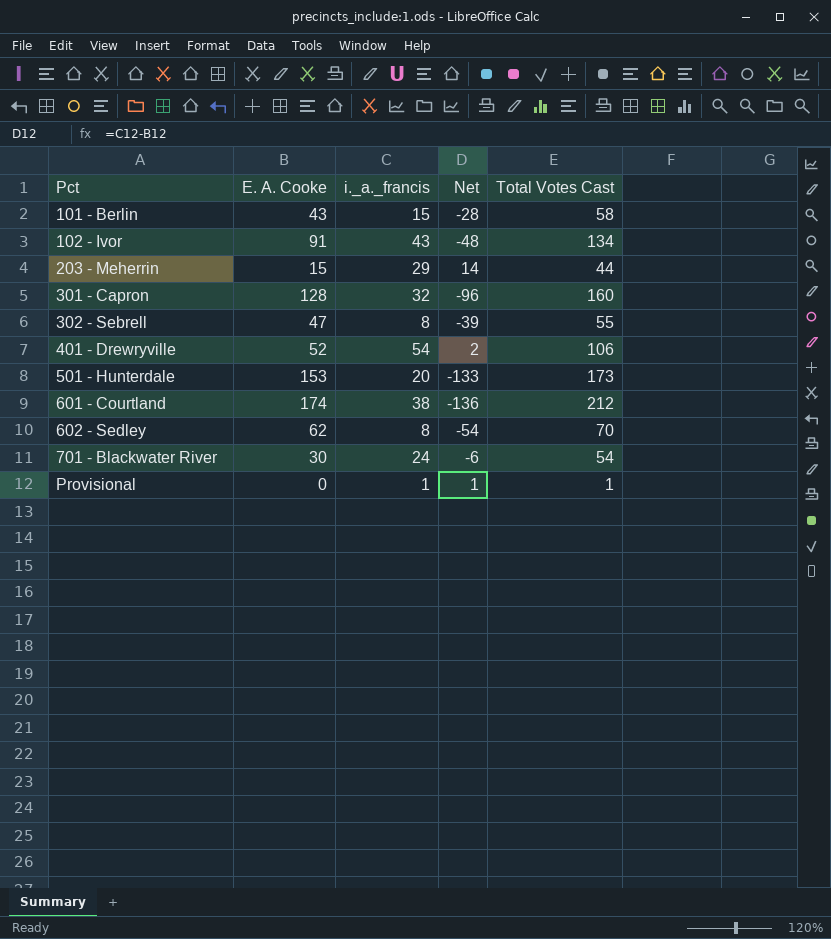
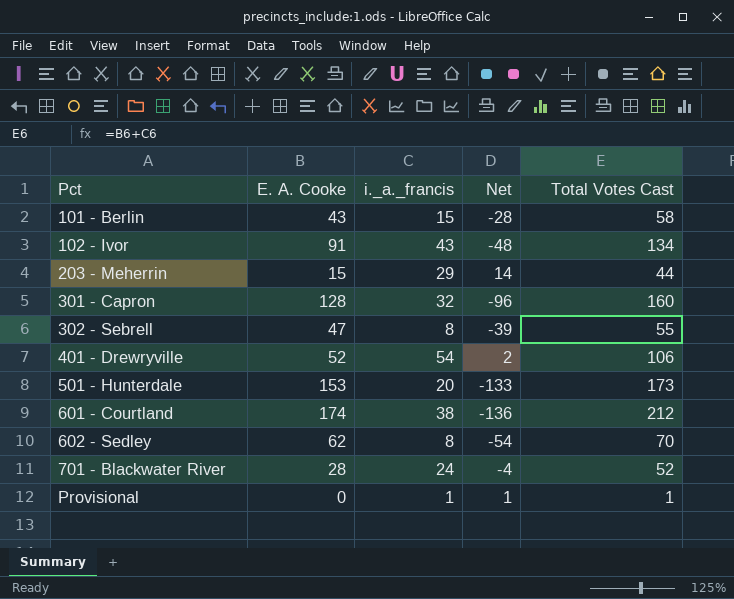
701 - Blackwater River | E. A. Cooke: 30 -> 28
701 - Blackwater River | Net: -6 -> -4
701 - Blackwater River | Total Votes Cast: 54 -> 52

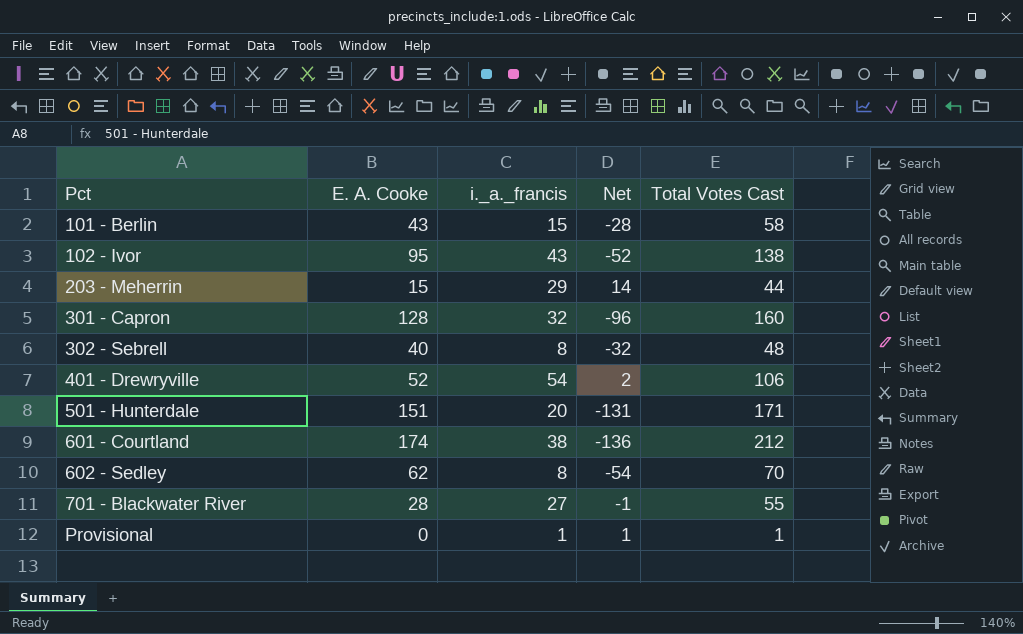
102 - Ivor | E. A. Cooke: 91 -> 95
102 - Ivor | Net: -48 -> -52
102 - Ivor | Total Votes Cast: 134 -> 138
302 - Sebrell | E. A. Cooke: 47 -> 40
302 - Sebrell | Net: -39 -> -32
302 - Sebrell | Total Votes Cast: 55 -> 48
501 - Hunterdale | E. A. Cooke: 153 -> 151
501 - Hunterdale | Net: -133 -> -131
501 - Hunterdale | Total Votes Cast: 173 -> 171
701 - Blackwater River | i._a._francis: 24 -> 27
701 - Blackwater River | Net: -4 -> -1
701 - Blackwater River | Total Votes Cast: 52 -> 55

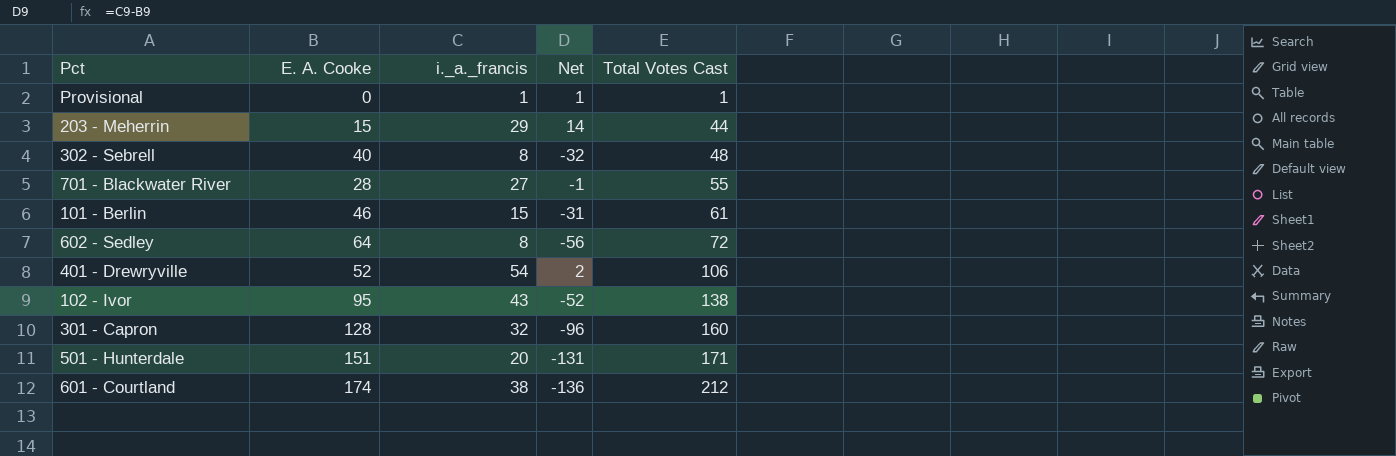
row order: Pct ascending -> Total Votes Cast ascending
101 - Berlin | E. A. Cooke: 43 -> 46
101 - Berlin | Net: -28 -> -31
101 - Berlin | Total Votes Cast: 58 -> 61
602 - Sedley | E. A. Cooke: 62 -> 64
602 - Sedley | Net: -54 -> -56
602 - Sedley | Total Votes Cast: 70 -> 72

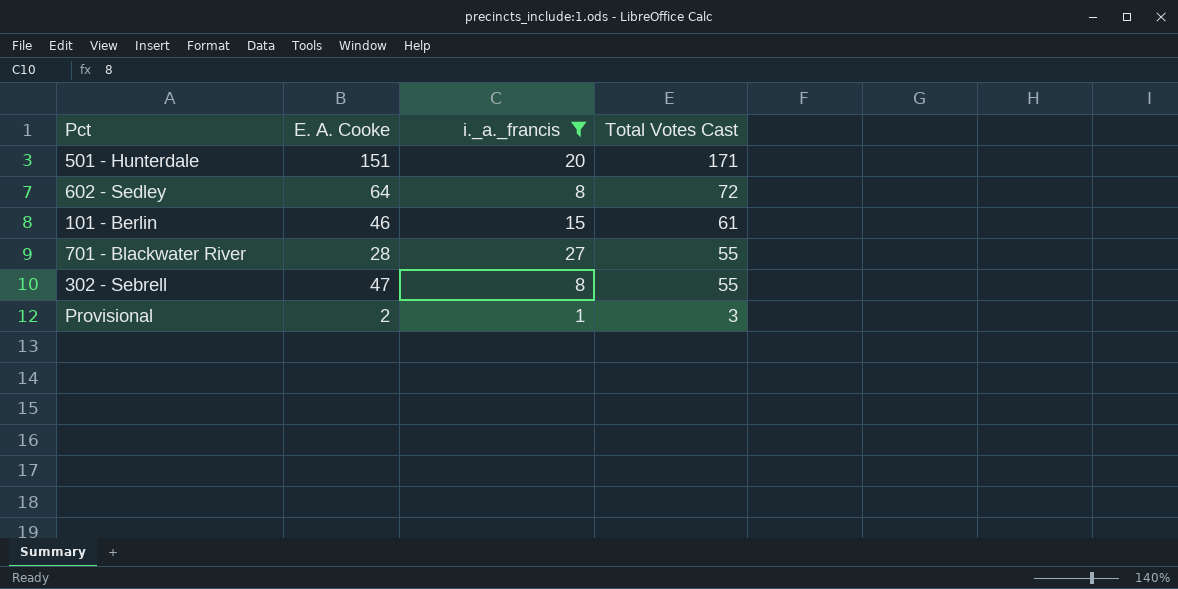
filter: none -> i._a._francis <= 27
row order: Total Votes Cast ascending -> Total Votes Cast descending
column Net | formula: [i._a._francis] - [E. A. Cooke] -> none
302 - Sebrell | E. A. Cooke: 40 -> 47
302 - Sebrell | Total Votes Cast: 48 -> 55
Provisional | E. A. Cooke: 0 -> 2
Provisional | Total Votes Cast: 1 -> 3

